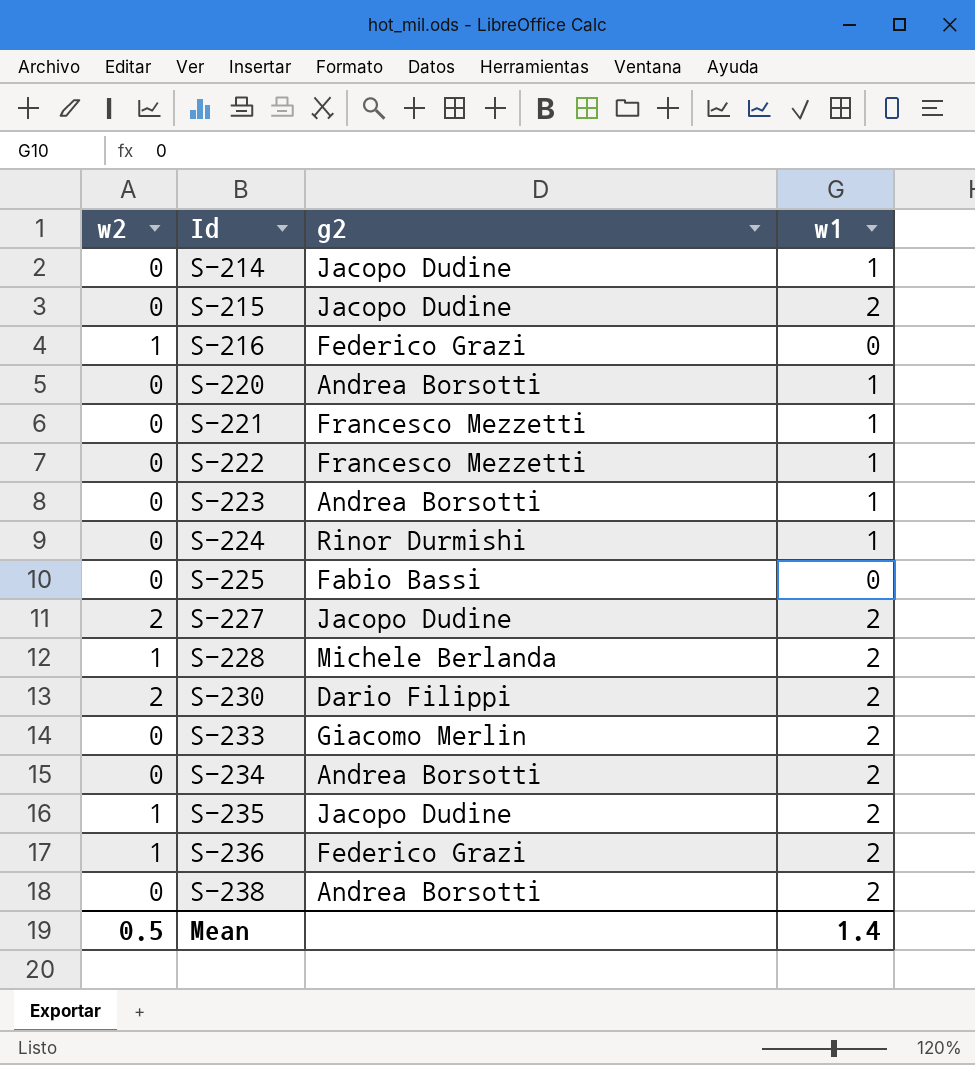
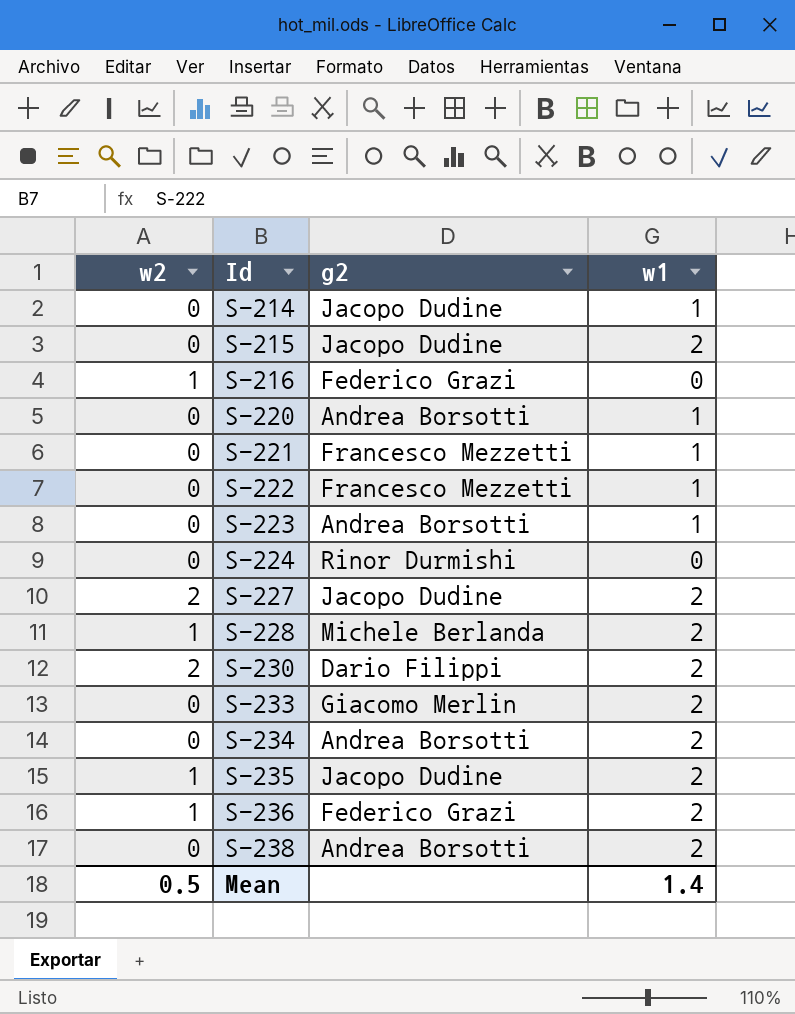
row S-225: 0 | Fabio Bassi | 0 -> none
S-224 | w1: 1 -> 0

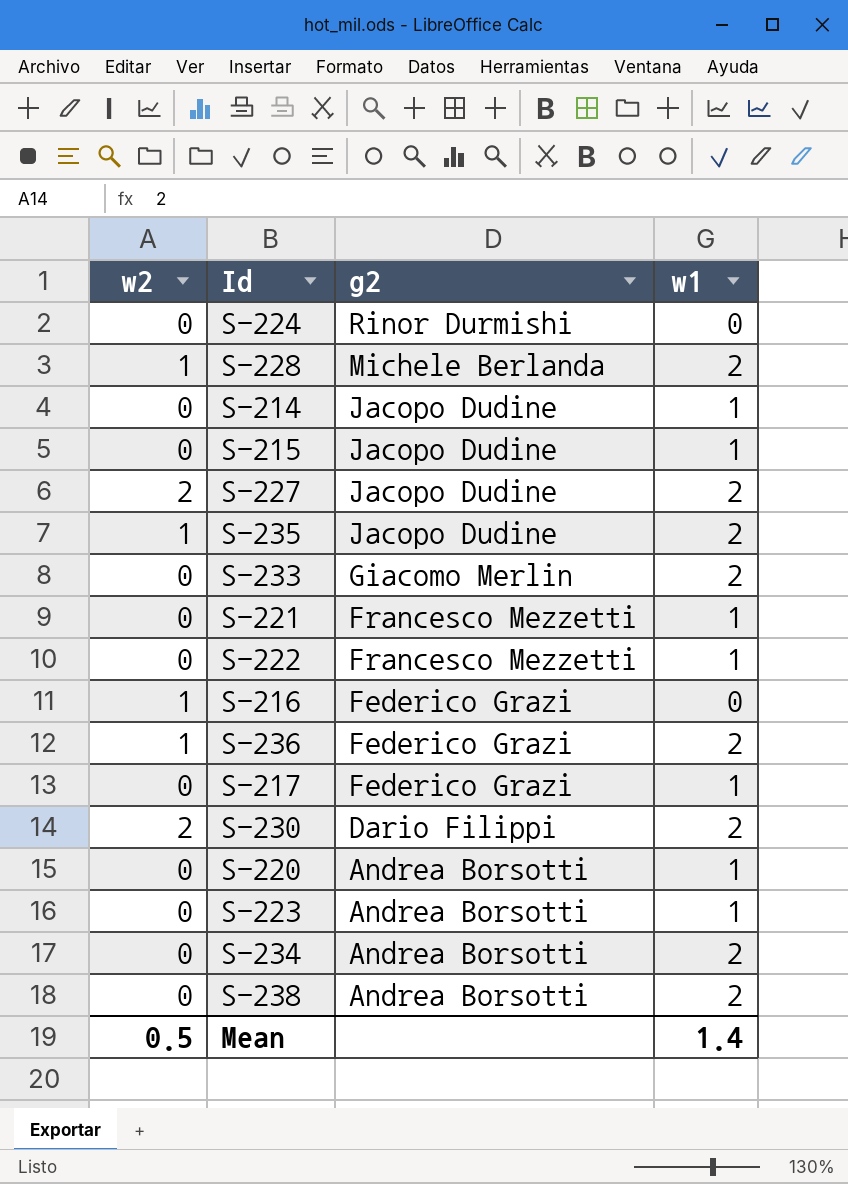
row order: Id ascending -> g2 descending
S-215 | w1: 2 -> 1
row S-217: none -> 0 | Federico Grazi | 1

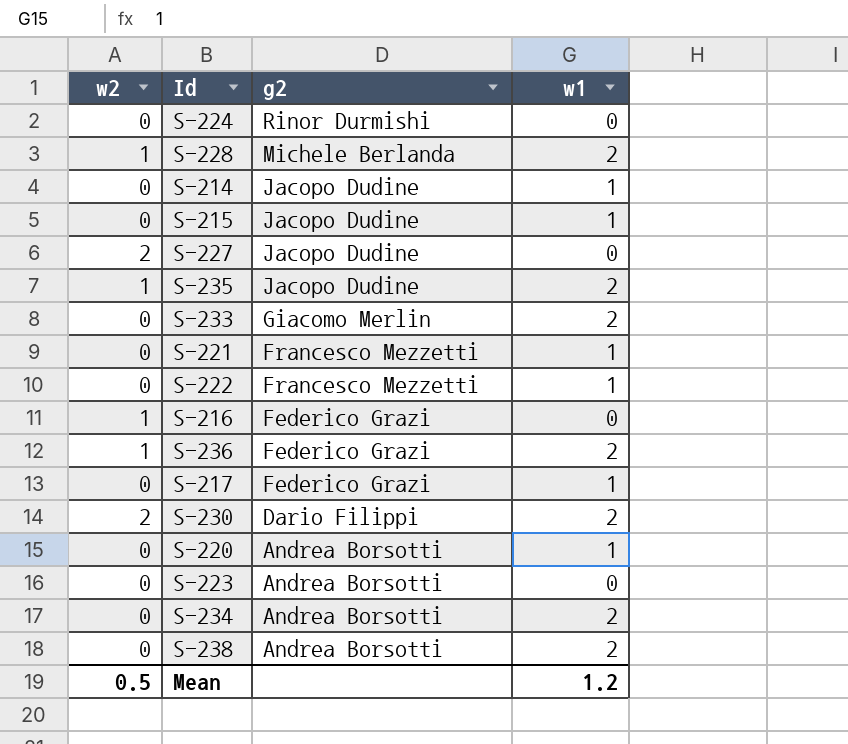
S-227 | w1: 2 -> 0
S-223 | w1: 1 -> 0
Mean | w1: 1.4 -> 1.2

